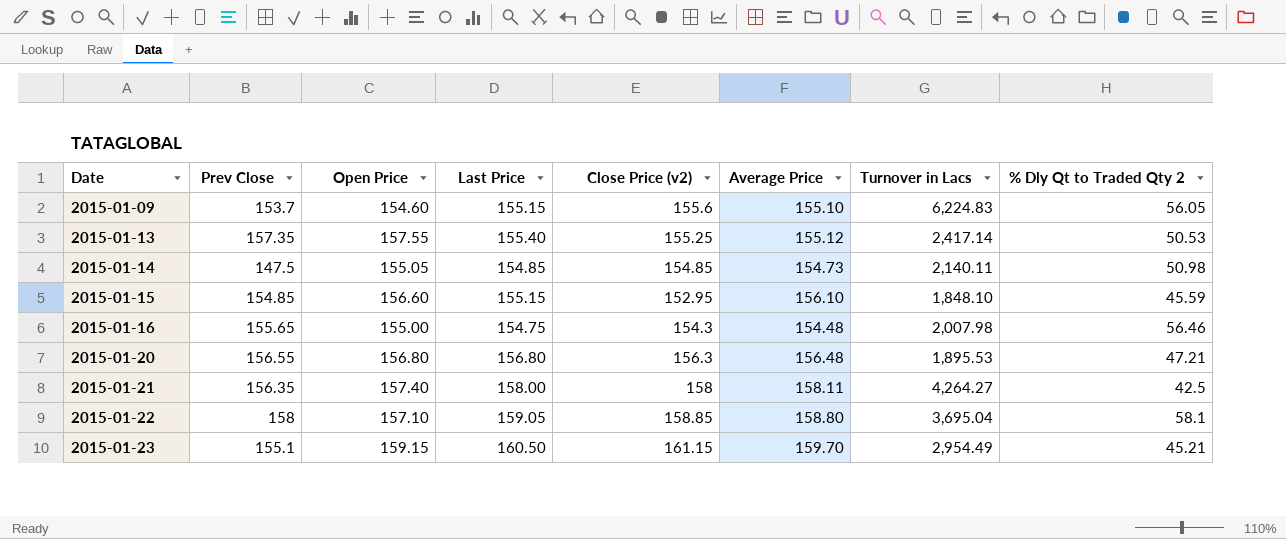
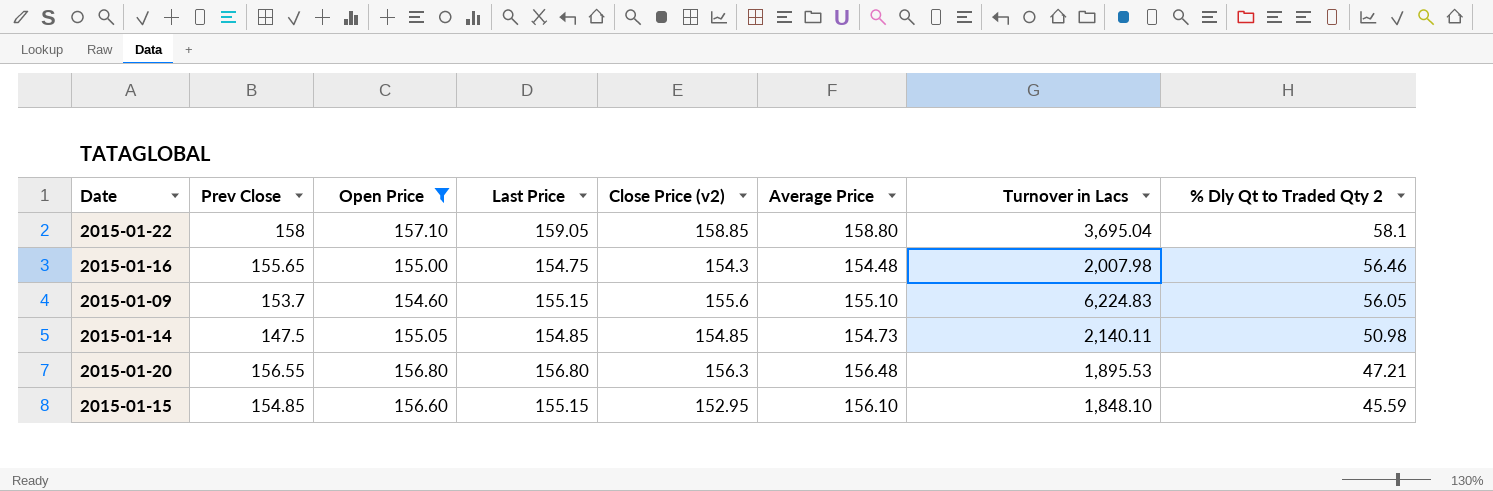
filter: none -> Open Price <= 157.10
row order: Date ascending -> % Dly Qt to Traded Qty 2 descending

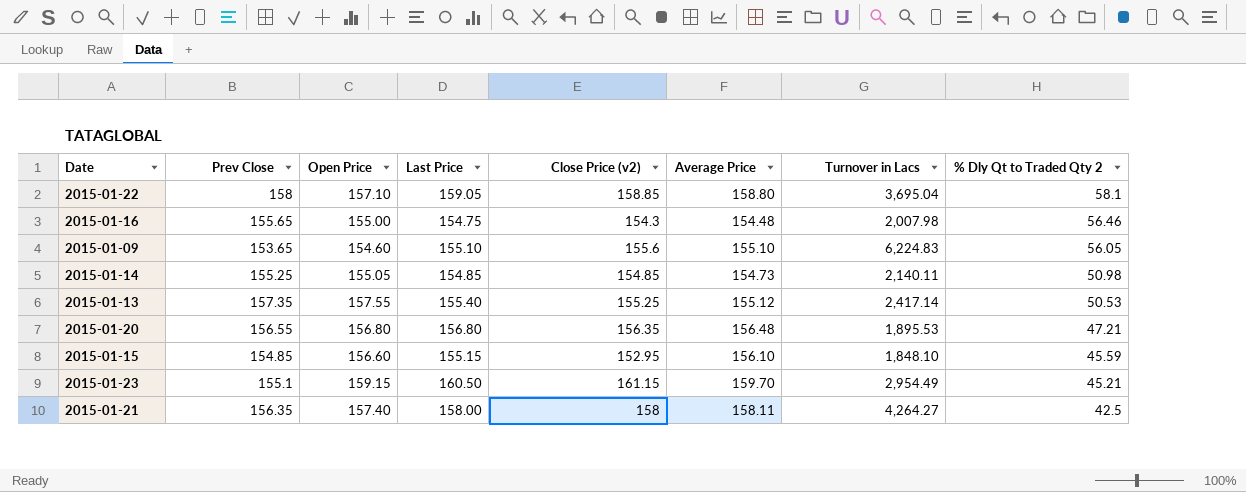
filter: Open Price <= 157.10 -> none
2015-01-09 | Prev Close: 153.7 -> 153.65
2015-01-09 | Last Price: 155.15 -> 155.10
2015-01-14 | Prev Close: 147.5 -> 155.25
2015-01-20 | Close Price (v2): 156.3 -> 156.35

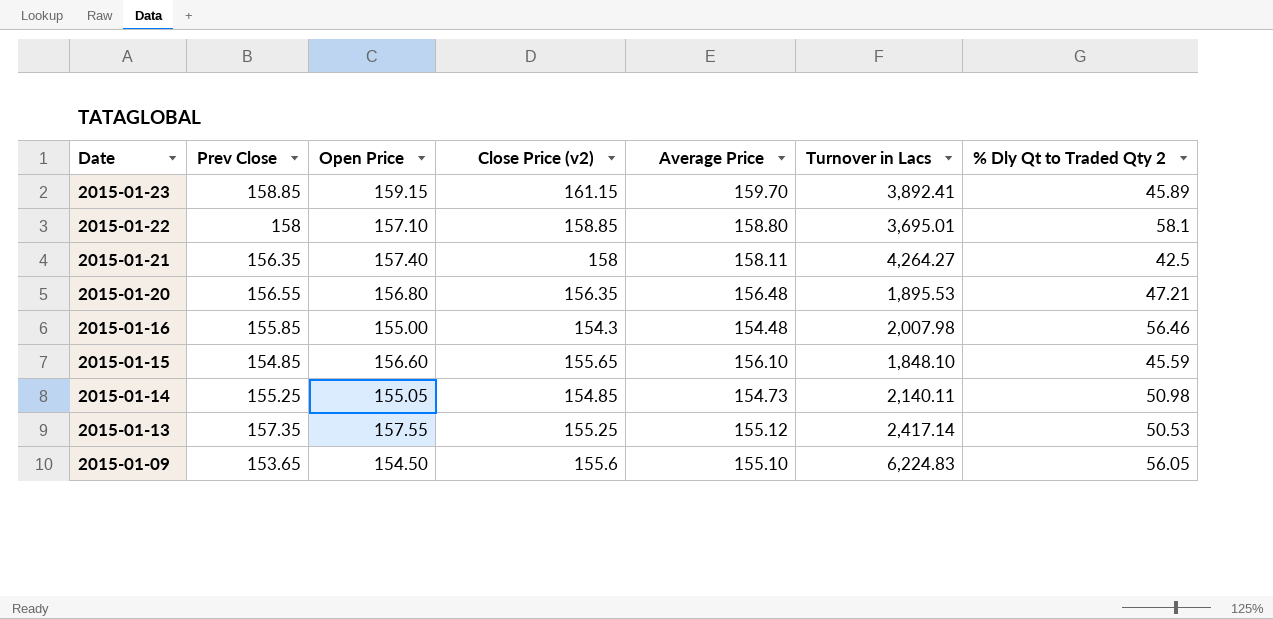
row order: % Dly Qt to Traded Qty 2 descending -> Date descending
column Last Price | position: 4 -> none
2015-01-23 | Prev Close: 155.1 -> 158.85
2015-01-23 | Turnover in Lacs: 2,954.49 -> 3,892.41
2015-01-23 | % Dly Qt to Traded Qty 2: 45.21 -> 45.89
2015-01-22 | Turnover in Lacs: 3,695.04 -> 3,695.01
2015-01-16 | Prev Close: 155.65 -> 155.85
2015-01-15 | Close Price (v2): 152.95 -> 155.65
2015-01-09 | Open Price: 154.60 -> 154.50

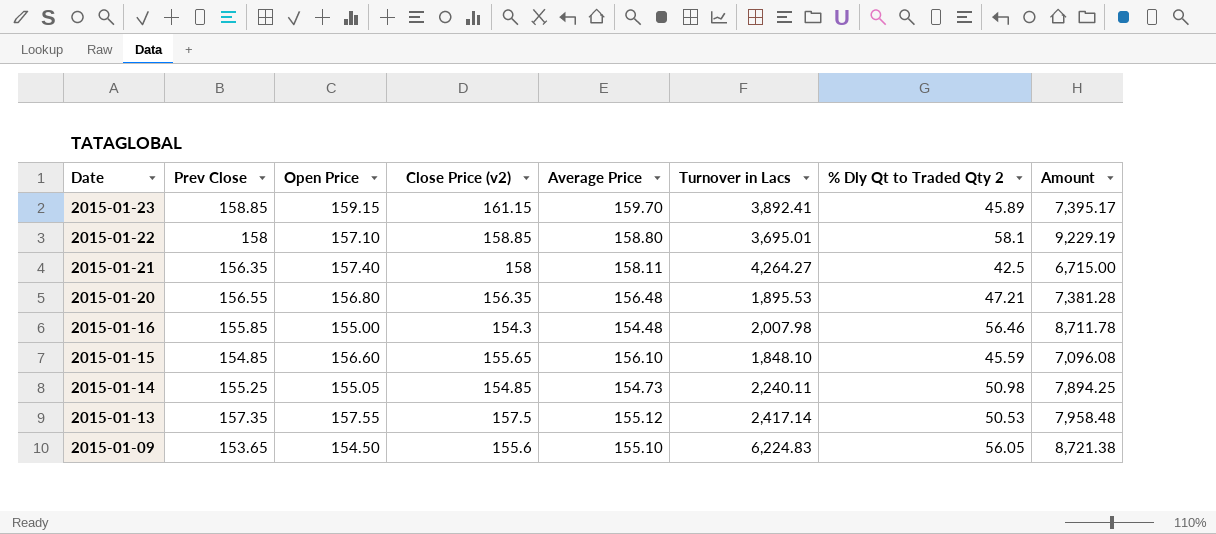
column Amount | formula: none -> [Close Price (v2)] * [% Dly Qt to Traded Qty 2]
2015-01-14 | Turnover in Lacs: 2,140.11 -> 2,240.11
2015-01-13 | Close Price (v2): 155.25 -> 157.5

